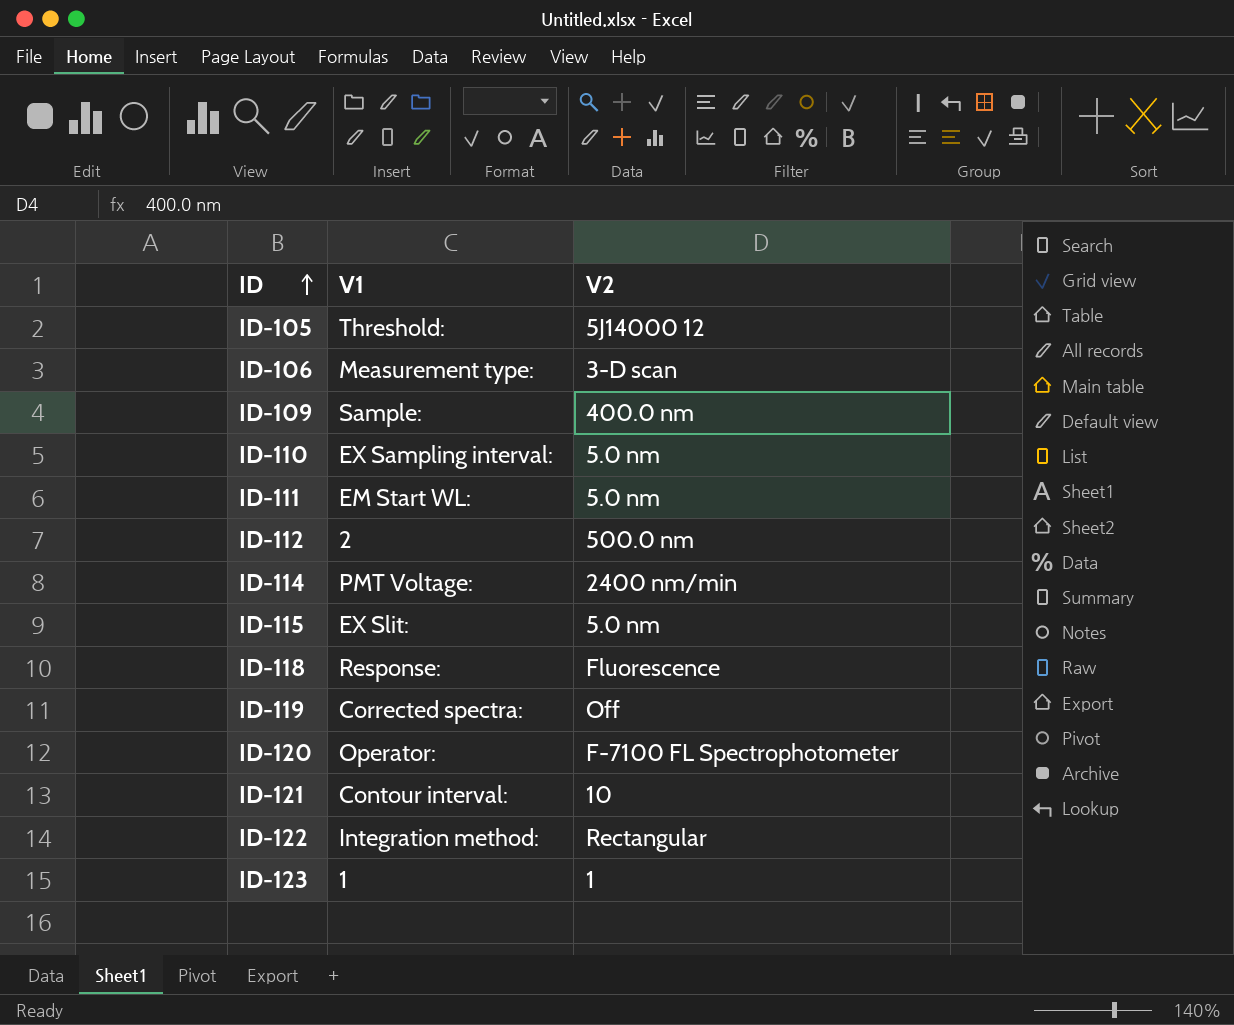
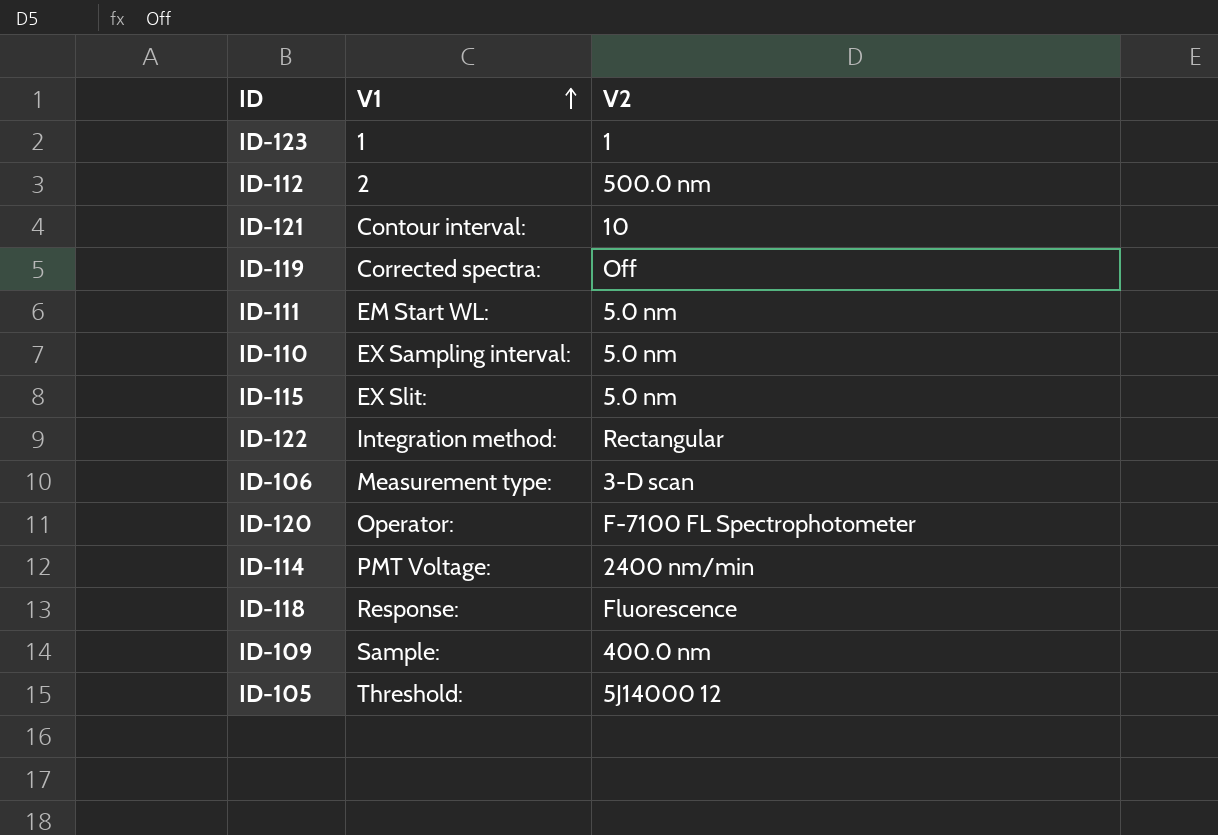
row order: ID ascending -> V1 ascending

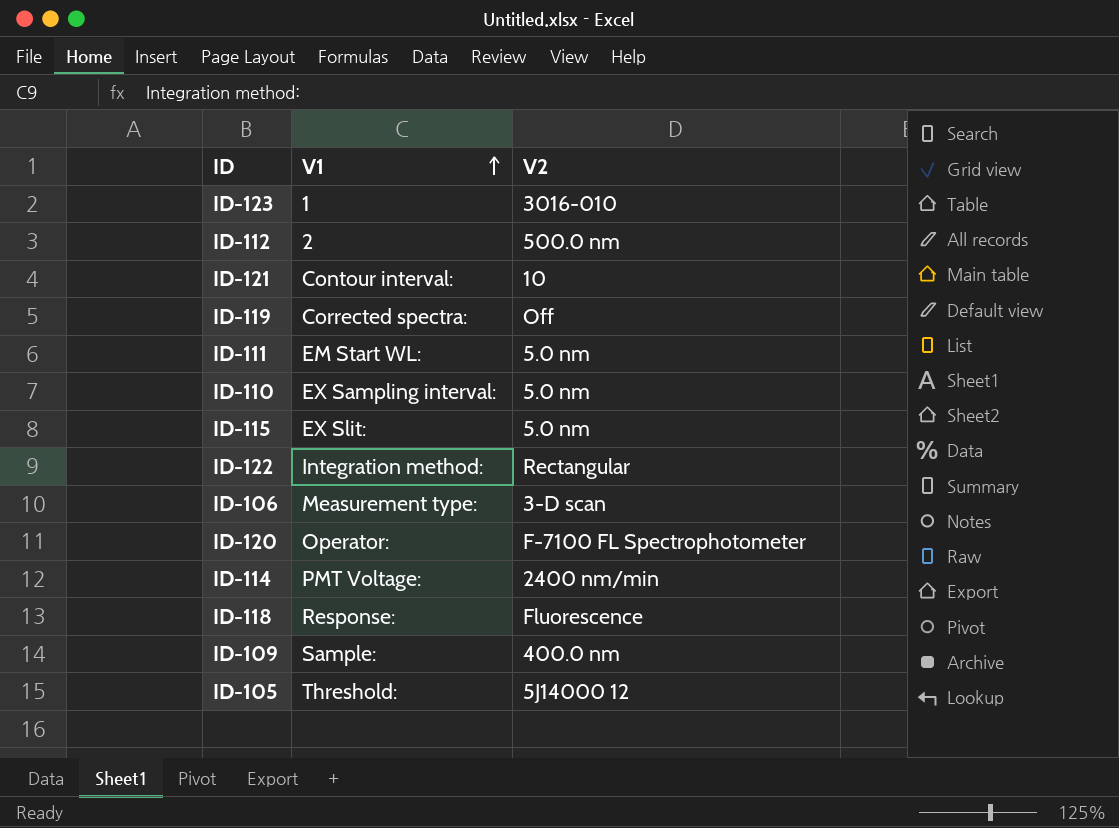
ID-123 | V2: 1 -> 3016-010

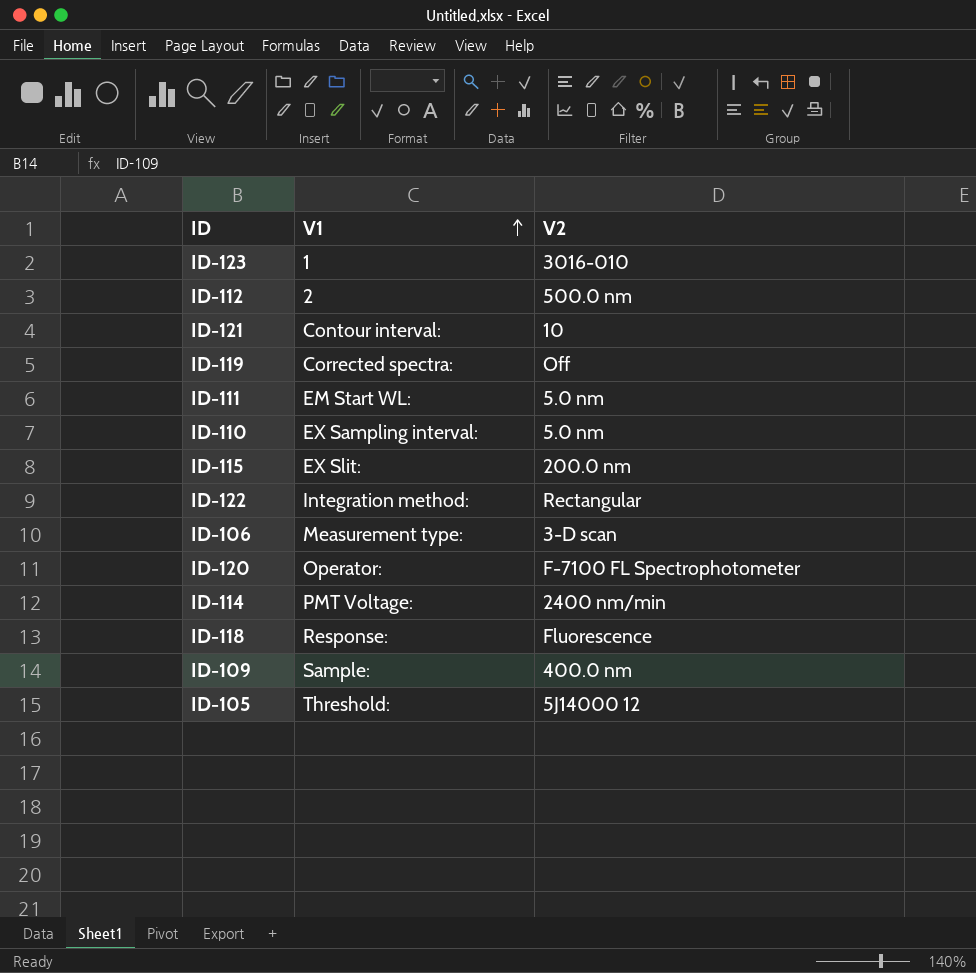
ID-115 | V2: 5.0 nm -> 200.0 nm

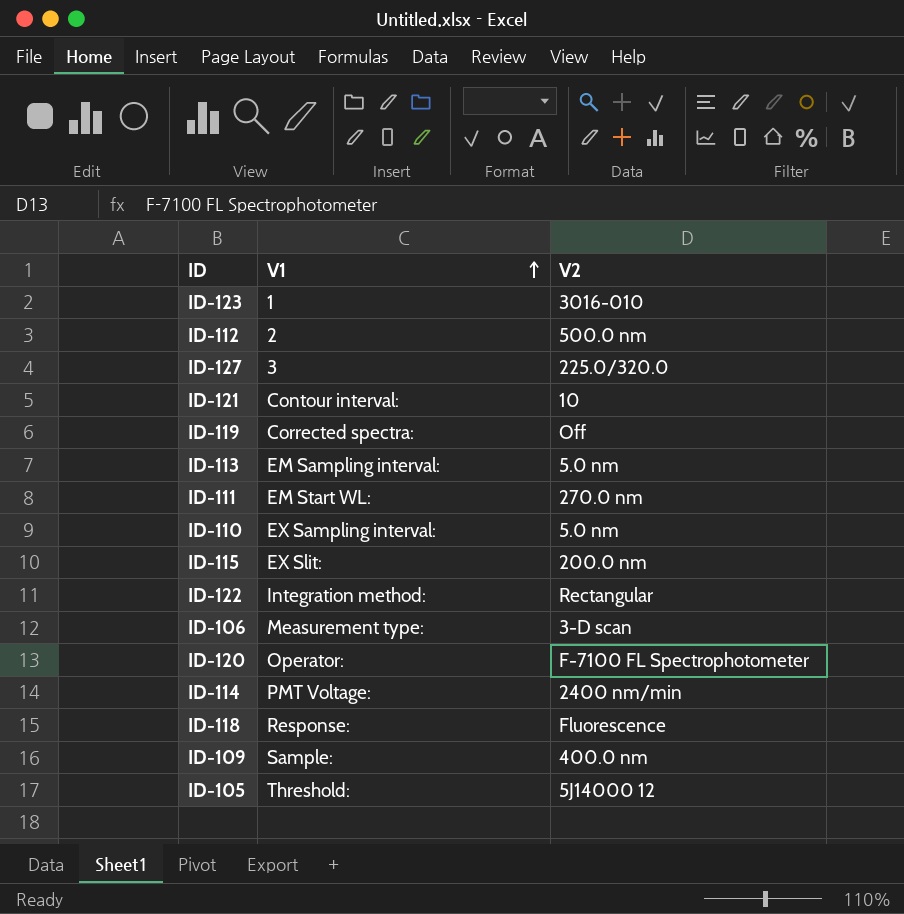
row ID-127: none -> 3 | 225.0/320.0
row ID-113: none -> EM Sampling interval: | 5.0 nm
ID-111 | V2: 5.0 nm -> 270.0 nm

